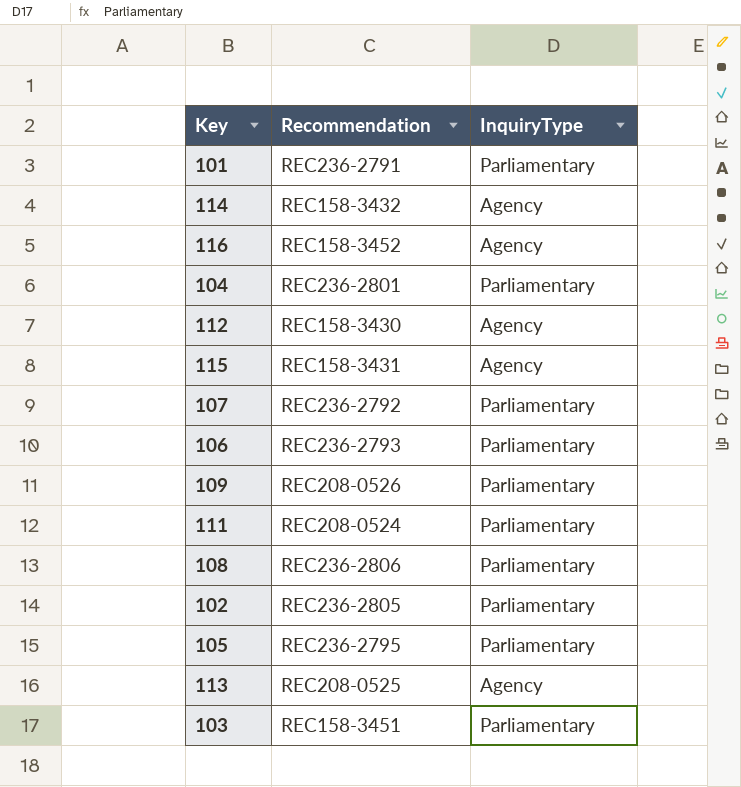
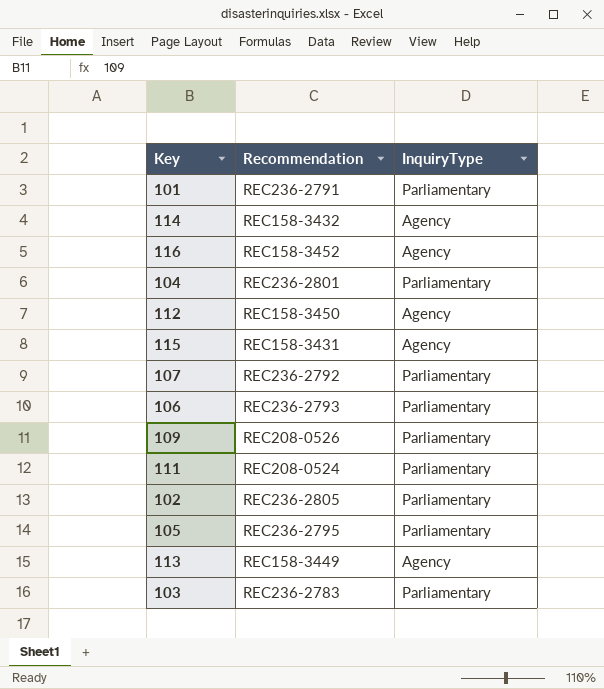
row 108: REC236-2806 | Parliamentary -> none
112 | Recommendation: REC158-3430 -> REC158-3450
113 | Recommendation: REC208-0525 -> REC158-3449
103 | Recommendation: REC158-3451 -> REC236-2783

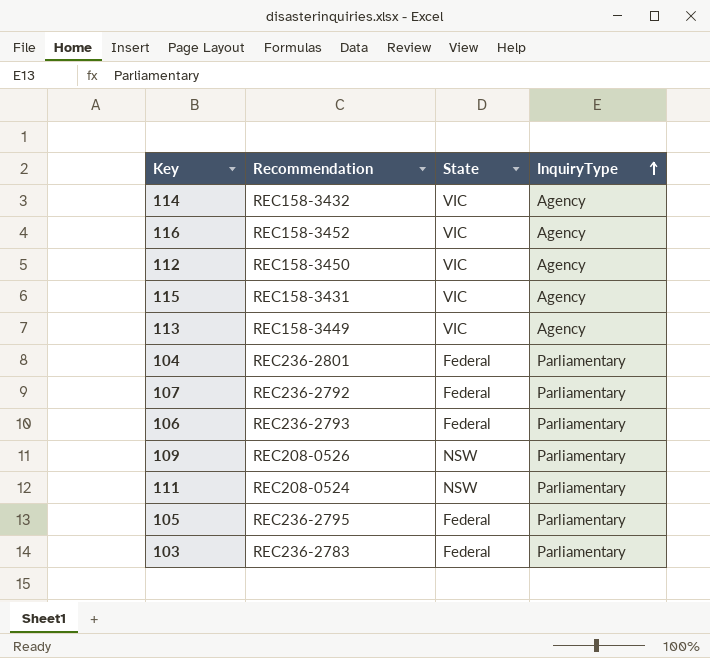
row order: none -> InquiryType ascending
column State | position: none -> 3
row 101: REC236-2791 | Parliamentary -> none
row 102: REC236-2805 | Parliamentary -> none

